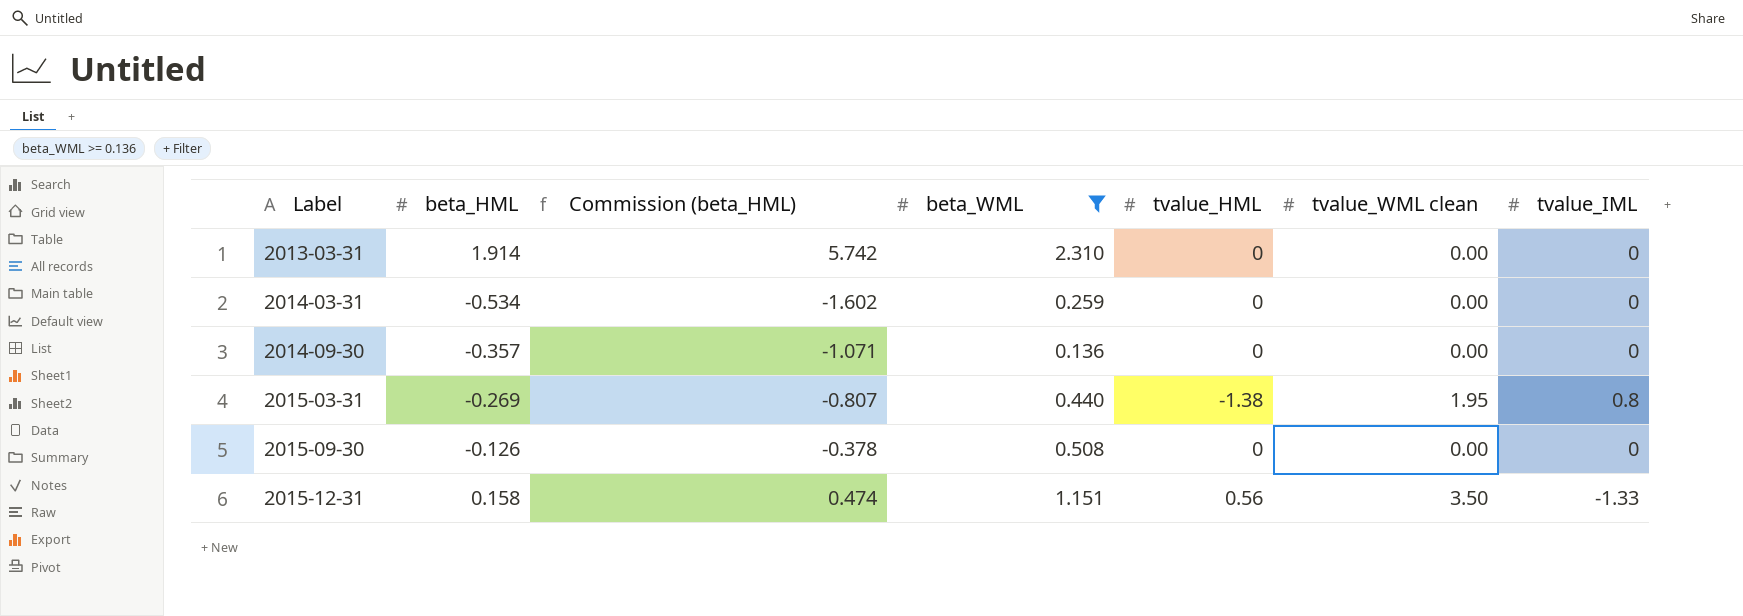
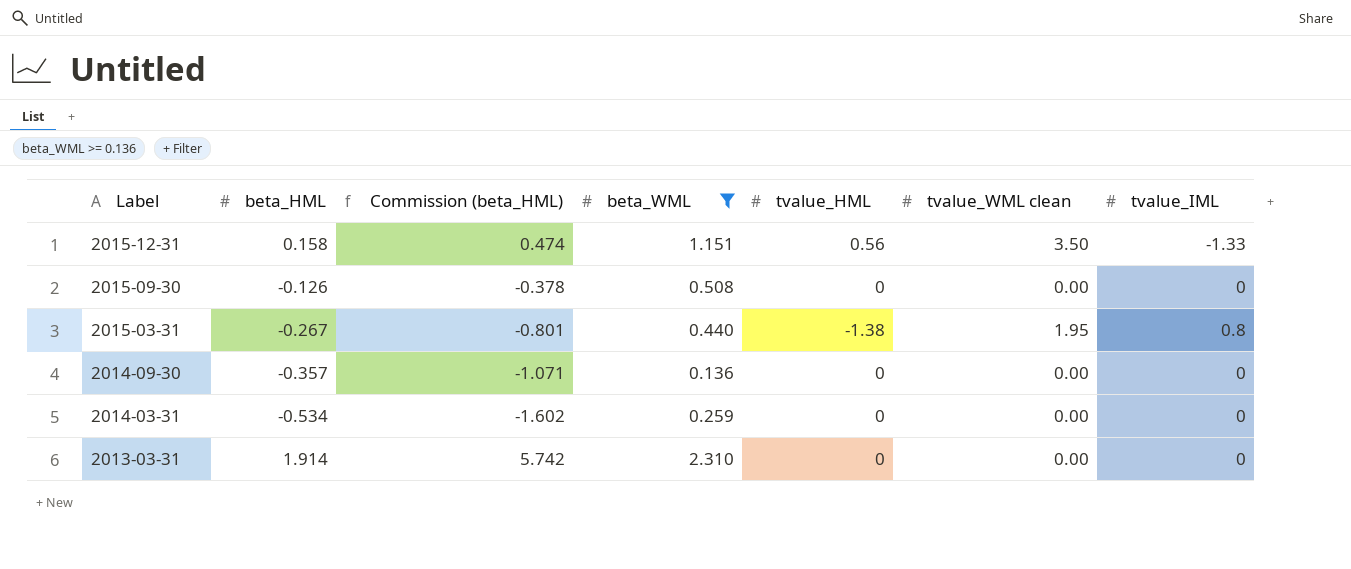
row order: Label ascending -> Label descending
2015-03-31 | beta_HML: -0.269 -> -0.267
2015-03-31 | Commission (beta_HML): -0.807 -> -0.801

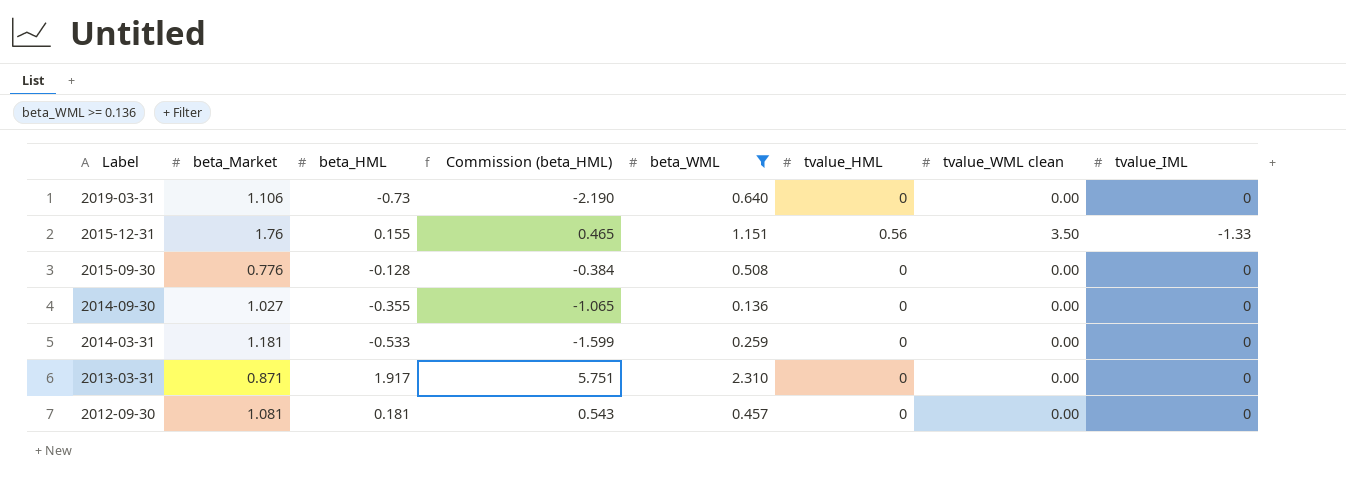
column beta_Market | position: none -> 2
row 2015-03-31: -0.267 | -0.801 | 0.440 | -1.38 | 1.95 | 0.8 -> none
row 2019-03-31: none -> 1.106 | -0.73 | -2.190 | 0.640 | 0 | 0.00 | 0
2015-12-31 | beta_HML: 0.158 -> 0.155
2015-12-31 | Commission (beta_HML): 0.474 -> 0.465
2015-09-30 | beta_HML: -0.126 -> -0.128
2015-09-30 | Commission (beta_HML): -0.378 -> -0.384
2014-09-30 | beta_HML: -0.357 -> -0.355
2014-09-30 | Commission (beta_HML): -1.071 -> -1.065
2014-03-31 | beta_HML: -0.534 -> -0.533
2014-03-31 | Commission (beta_HML): -1.602 -> -1.599
2013-03-31 | beta_HML: 1.914 -> 1.917
2013-03-31 | Commission (beta_HML): 5.742 -> 5.751
row 2012-09-30: none -> 1.081 | 0.181 | 0.543 | 0.457 | 0 | 0.00 | 0

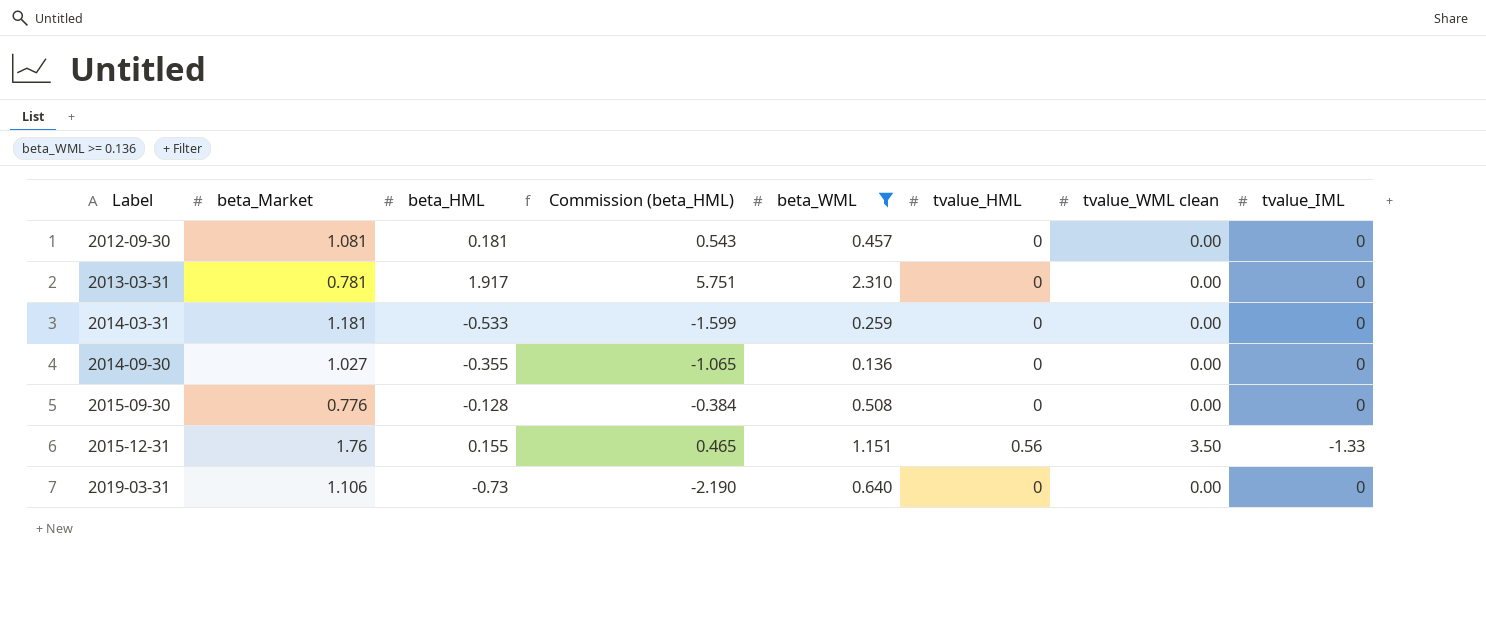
row order: Label descending -> Label ascending
2013-03-31 | beta_Market: 0.871 -> 0.781

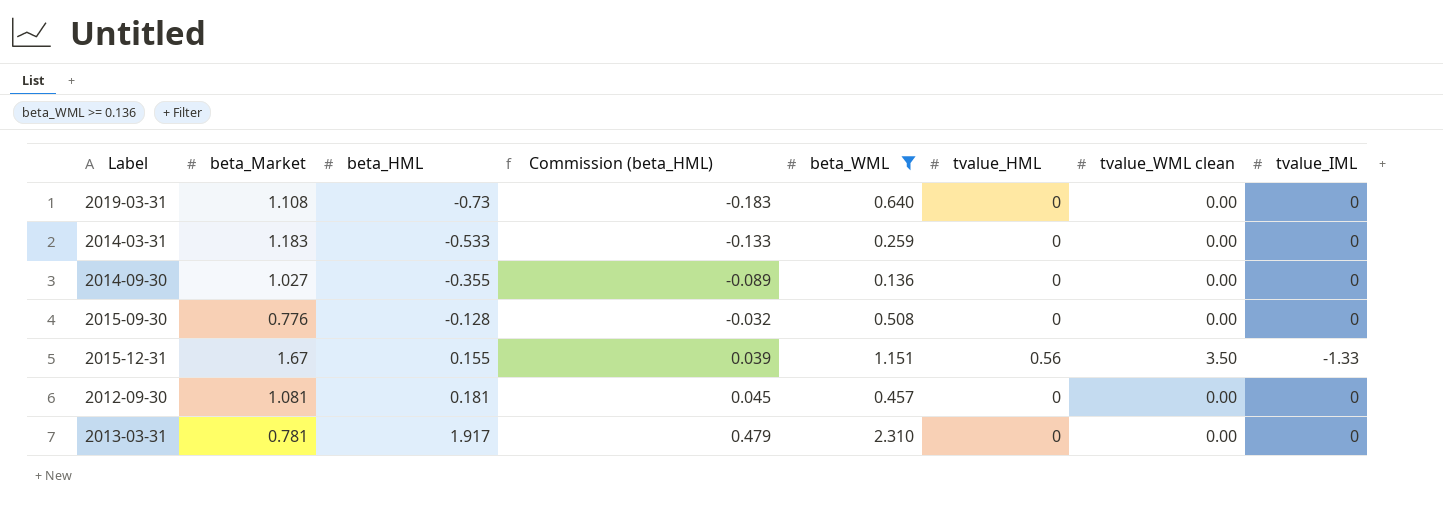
row order: Label ascending -> beta_HML ascending
column Commission (beta_HML) | formula: [beta_HML] * 3 -> [beta_HML] * 0.25
2019-03-31 | beta_Market: 1.106 -> 1.108
2014-03-31 | beta_Market: 1.181 -> 1.183
2015-12-31 | beta_Market: 1.76 -> 1.67

